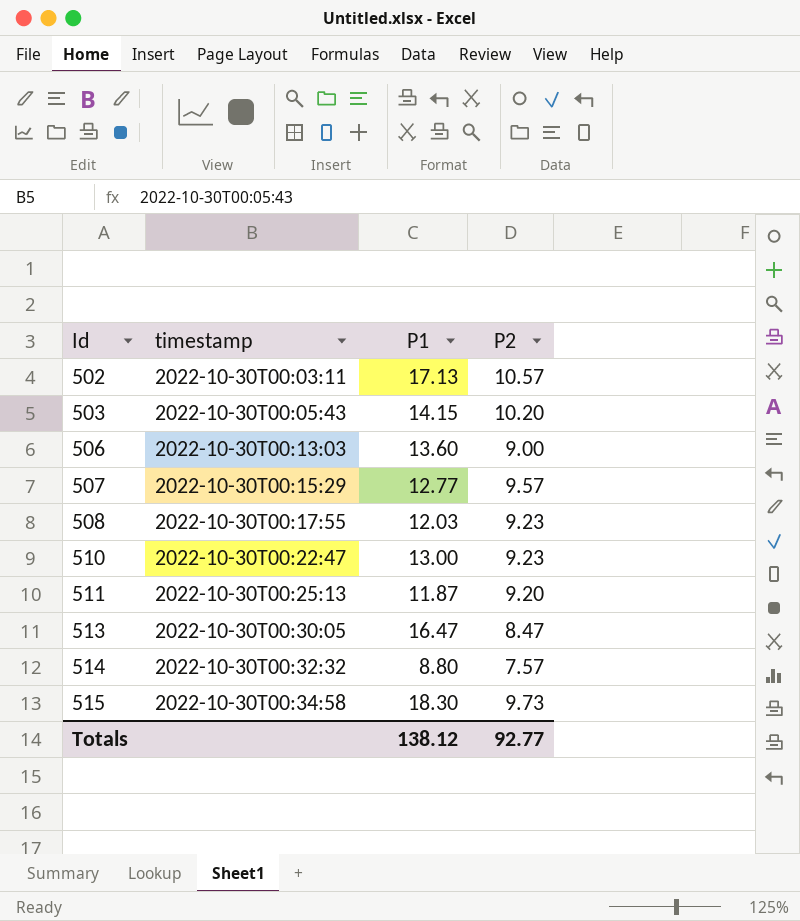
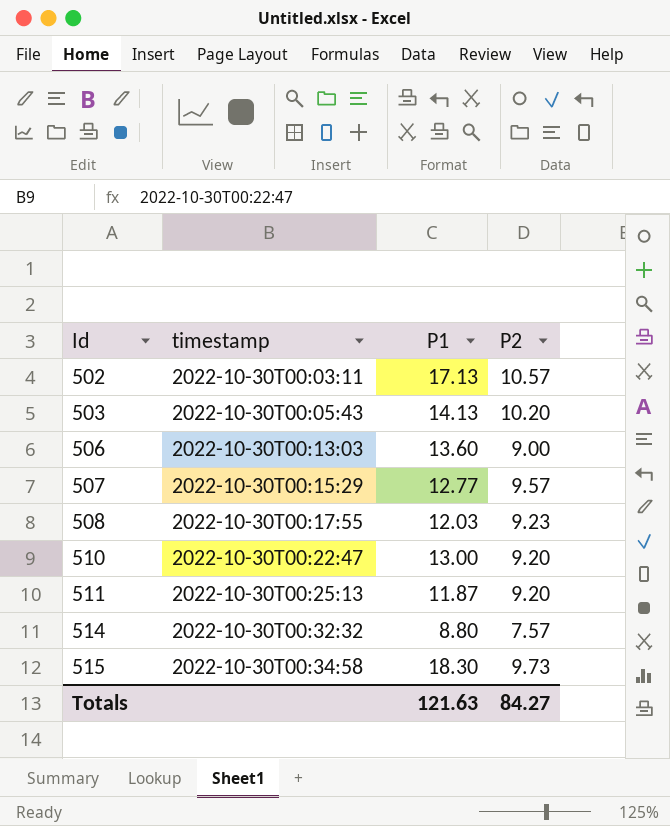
row 513: 2022-10-30T00:30:05 | 16.47 | 8.47 -> none
503 | P1: 14.15 -> 14.13
510 | P2: 9.23 -> 9.20
Totals | P1: 138.12 -> 121.63
Totals | P2: 92.77 -> 84.27

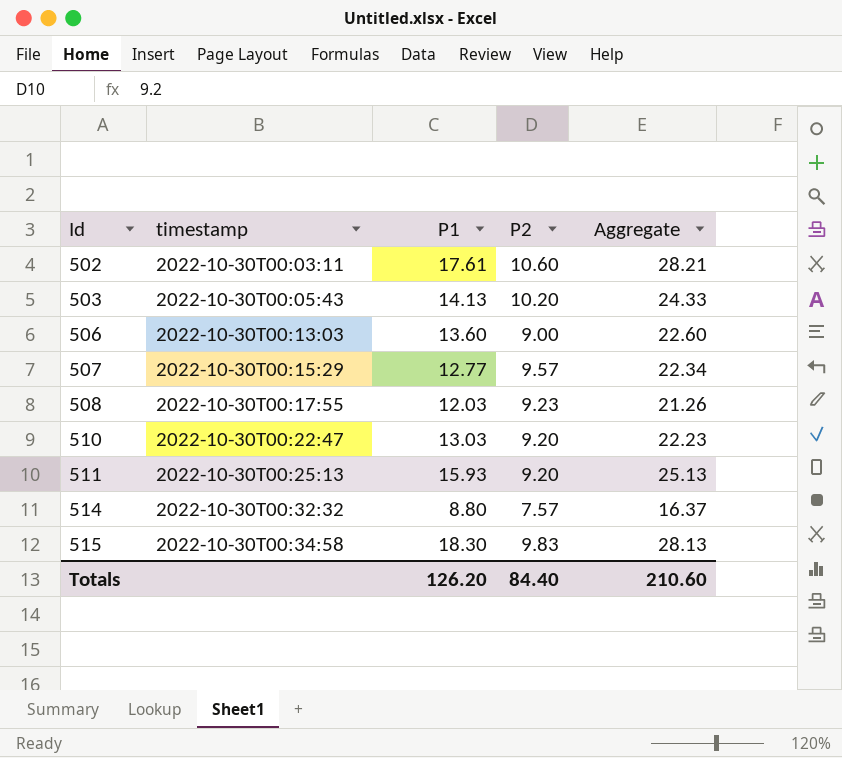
column Aggregate | formula: none -> [P1] + [P2]
502 | P1: 17.13 -> 17.61
502 | P2: 10.57 -> 10.60
510 | P1: 13.00 -> 13.03
511 | P1: 11.87 -> 15.93
515 | P2: 9.73 -> 9.83
Totals | P1: 121.63 -> 126.20
Totals | P2: 84.27 -> 84.40

